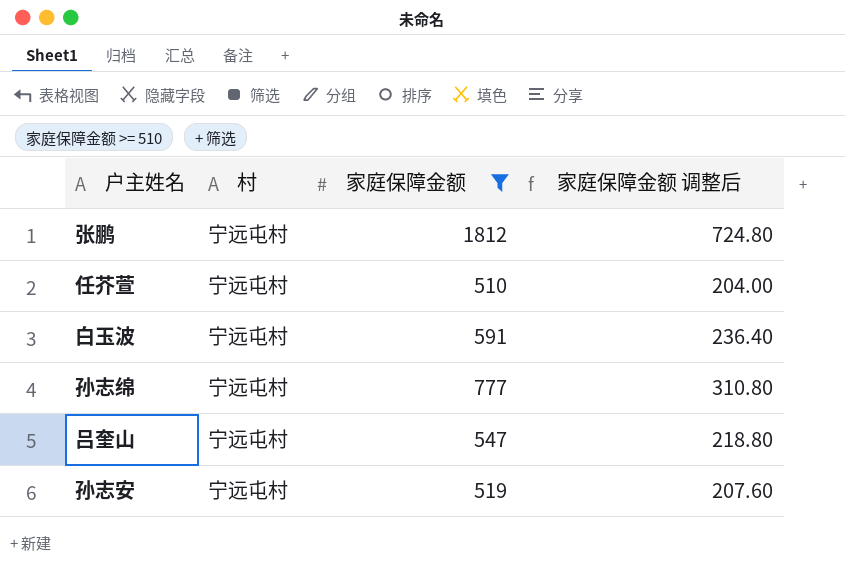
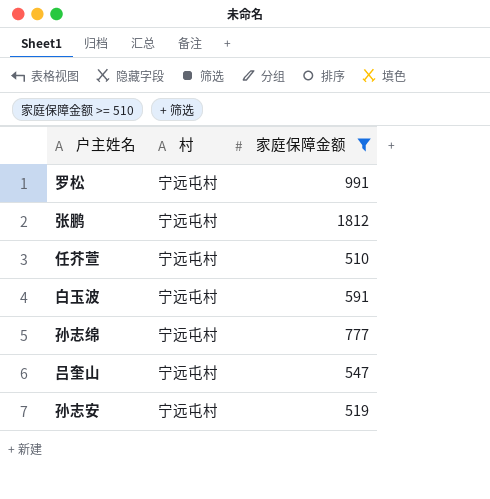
column 家庭保障金额 调整后 | formula: [家庭保障金额] * 0.4 -> none
row 罗松: none -> 宁远屯村 | 991

